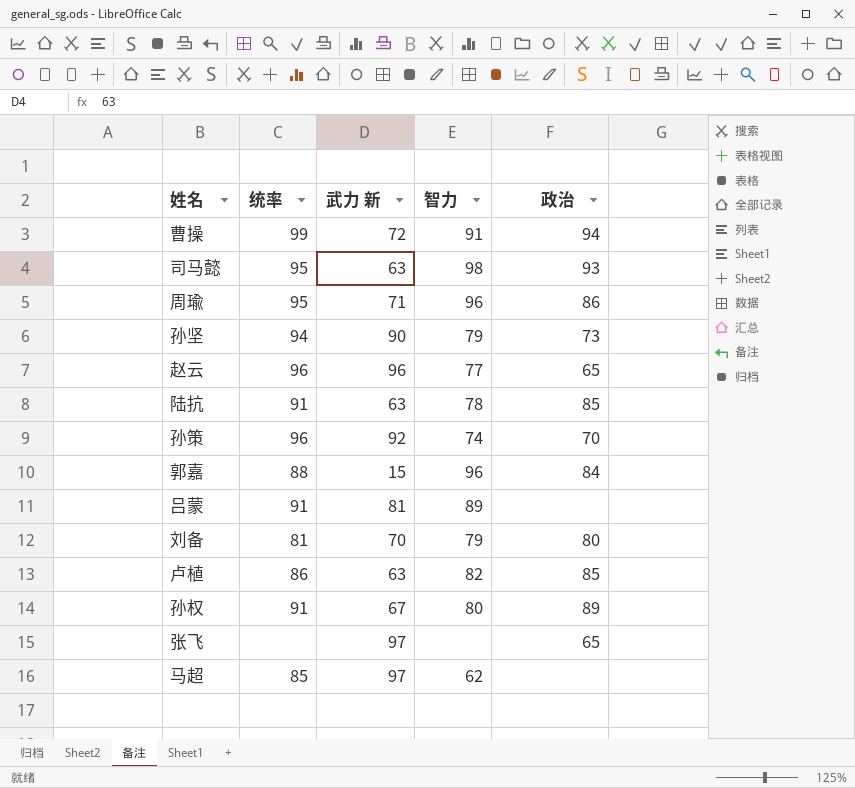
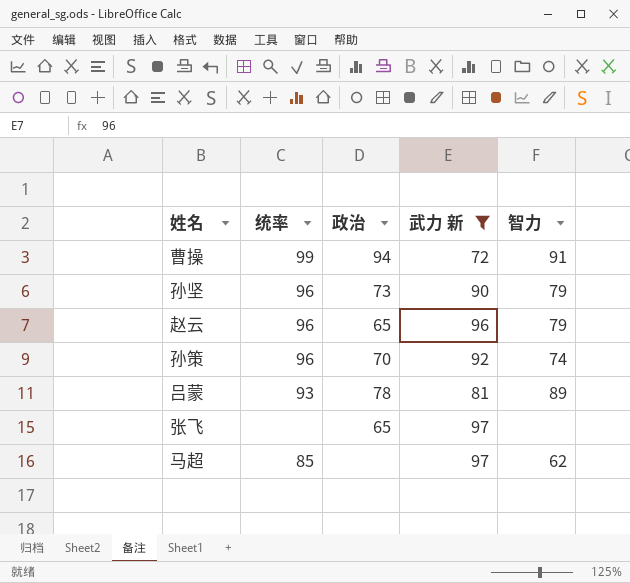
filter: none -> 武力 新 >= 72
column 政治 | position: 5 -> 3
孙坚 | 统率: 94 -> 96
赵云 | 智力: 77 -> 79
吕蒙 | 统率: 91 -> 93
吕蒙 | 政治: none -> 78

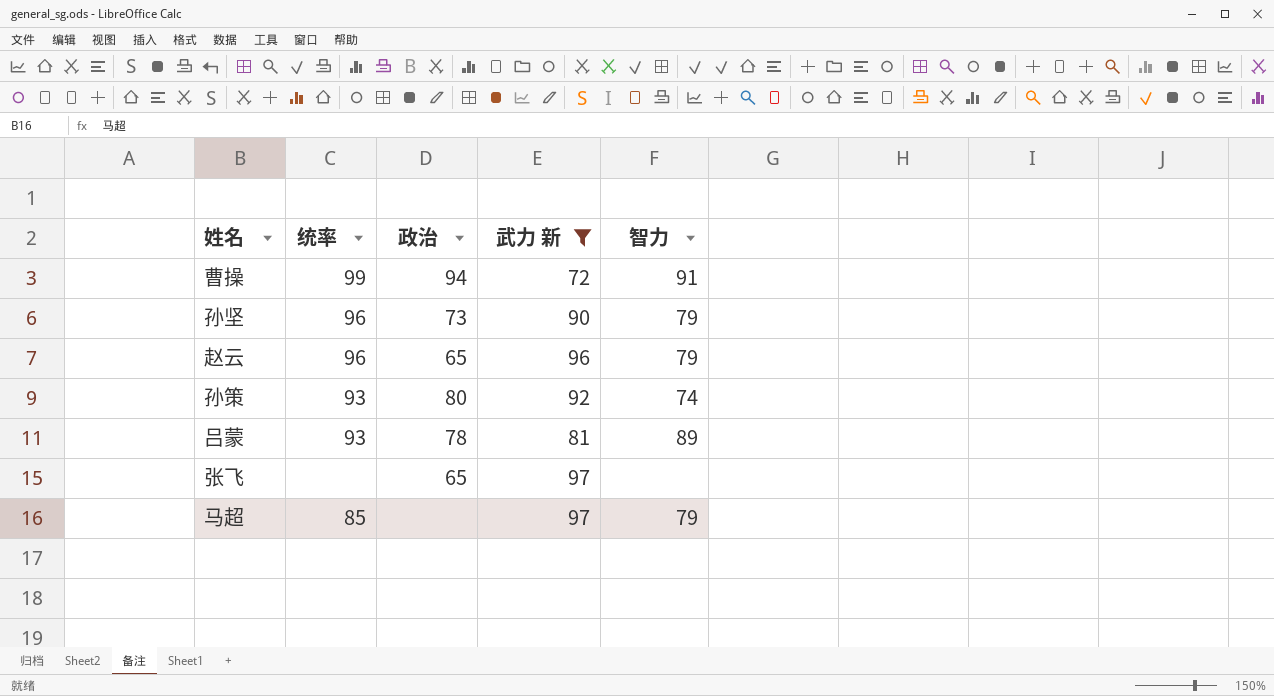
孙策 | 统率: 96 -> 93
孙策 | 政治: 70 -> 80
马超 | 智力: 62 -> 79

